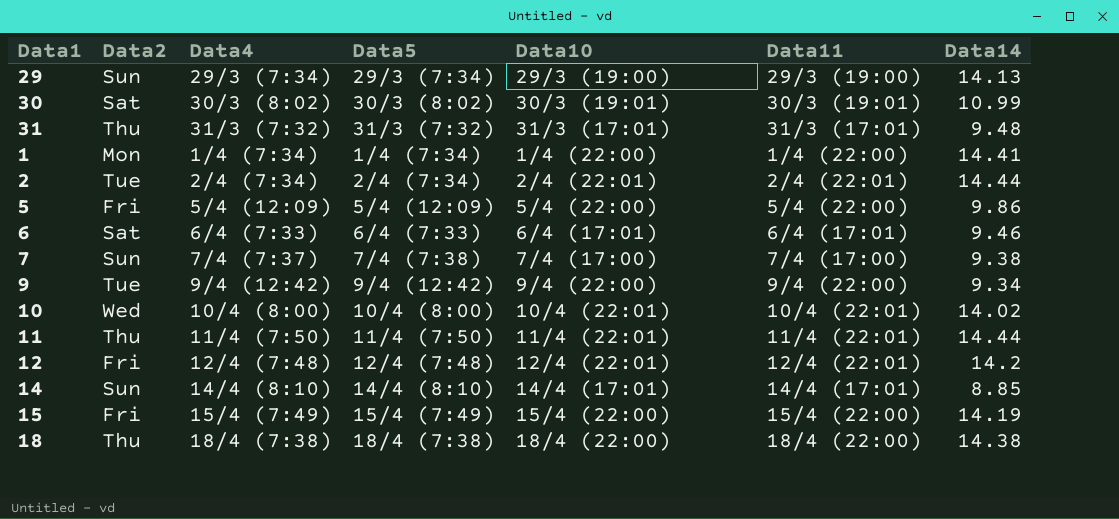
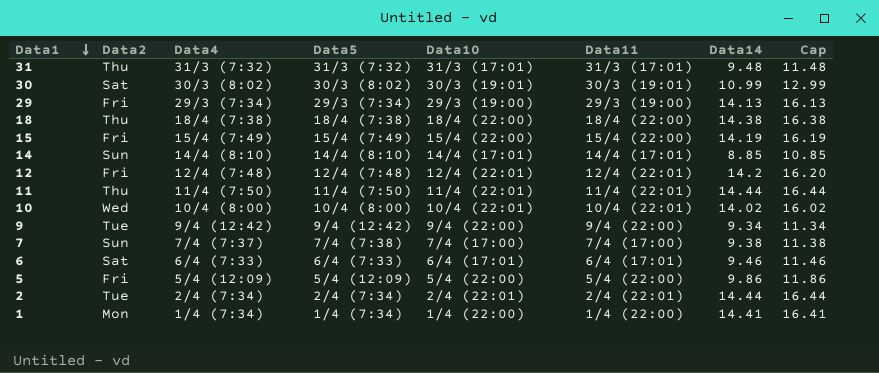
row order: none -> Data1 descending
column Cap | formula: none -> [Data14] + 2
29 | Data2: Sun -> Fri

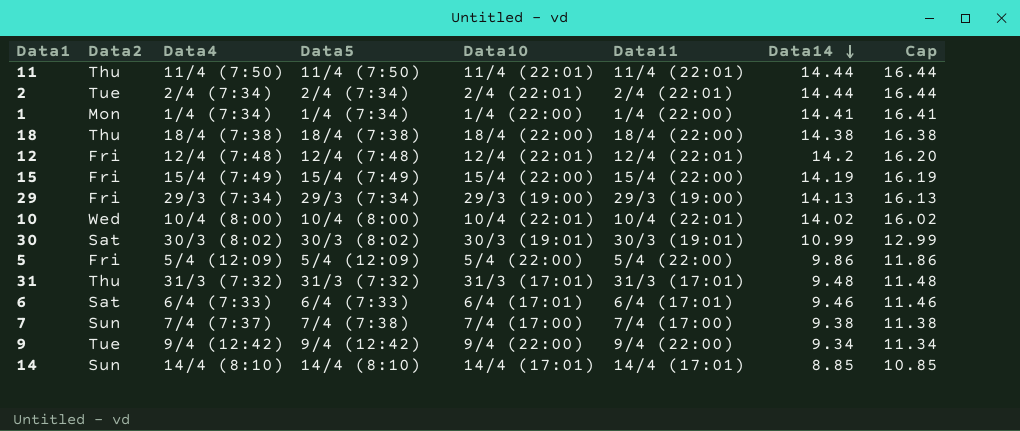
row order: Data1 descending -> Data14 descending

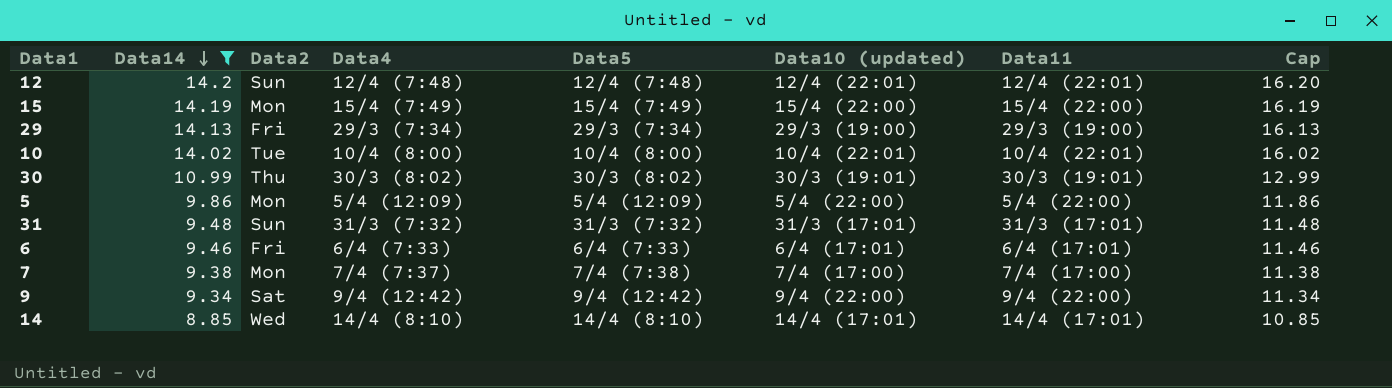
filter: none -> Data14 <= 14.2
column Data14 | position: 7 -> 2
column name: Data10 -> Data10 (updated)
12 | Data2: Fri -> Sun
15 | Data2: Fri -> Mon
10 | Data2: Wed -> Tue
30 | Data2: Sat -> Thu
5 | Data2: Fri -> Mon
31 | Data2: Thu -> Sun
6 | Data2: Sat -> Fri
7 | Data2: Sun -> Mon
9 | Data2: Tue -> Sat
14 | Data2: Sun -> Wed

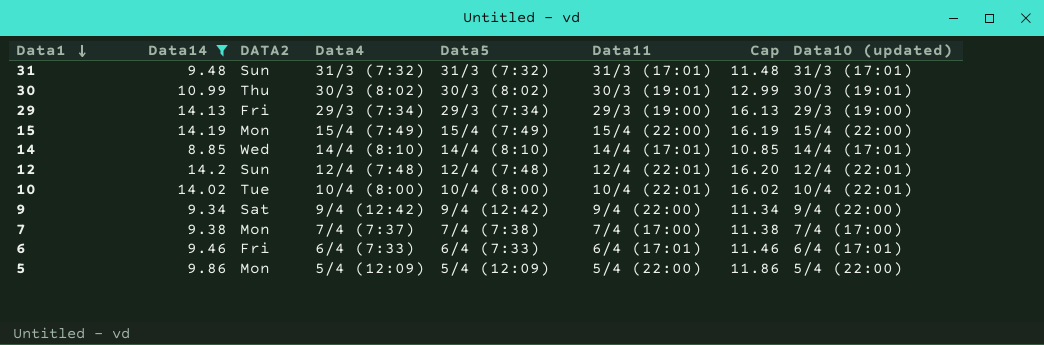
row order: Data14 descending -> Data1 descending
column name: Data2 -> DATA2
column Data10 (updated) | position: 6 -> 8

